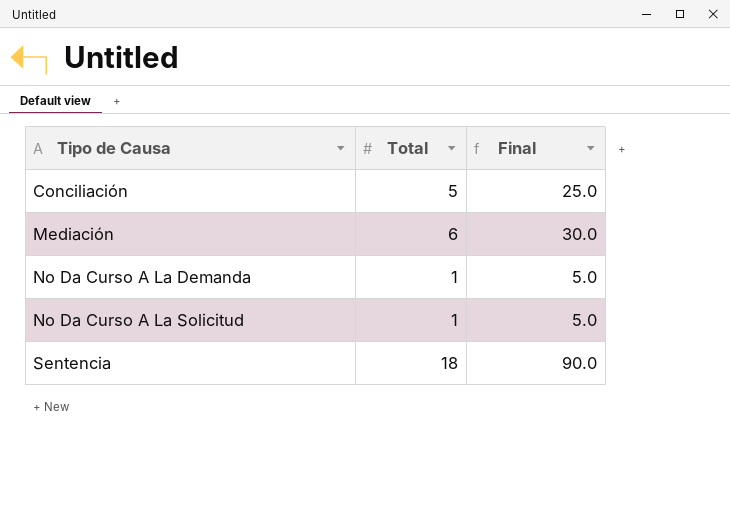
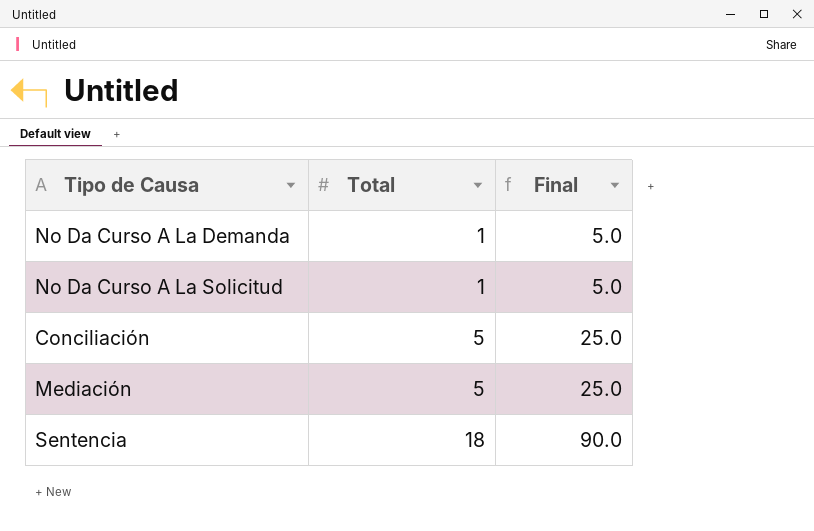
row order: Tipo de Causa ascending -> Total ascending
Mediación | Total: 6 -> 5
Mediación | Final: 30.0 -> 25.0

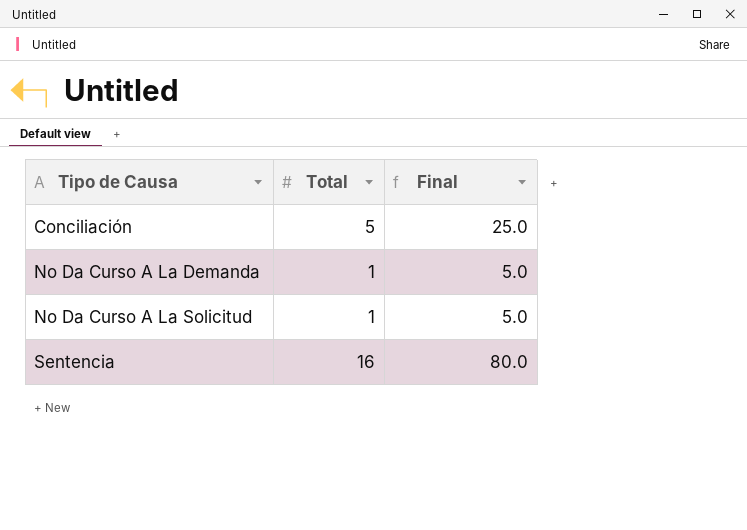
row order: Total ascending -> Tipo de Causa ascending
row Mediación: 5 | 25.0 -> none
Sentencia | Total: 18 -> 16
Sentencia | Final: 90.0 -> 80.0

